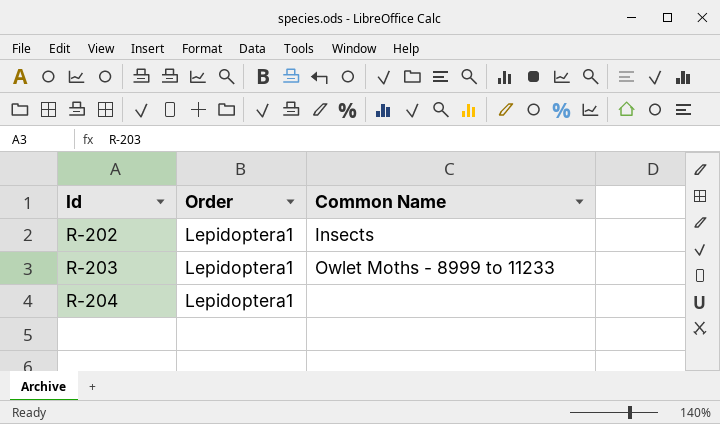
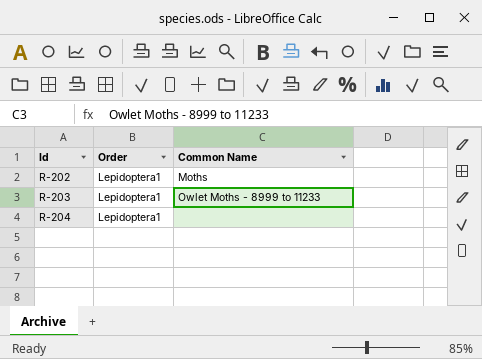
R-202 | Common Name: Insects -> Moths

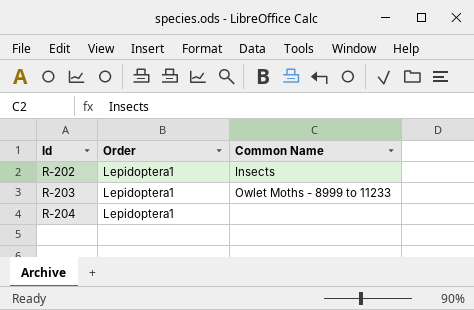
R-202 | Common Name: Moths -> Insects

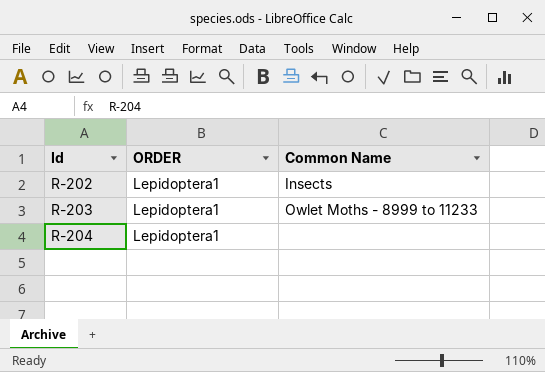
column name: Order -> ORDER

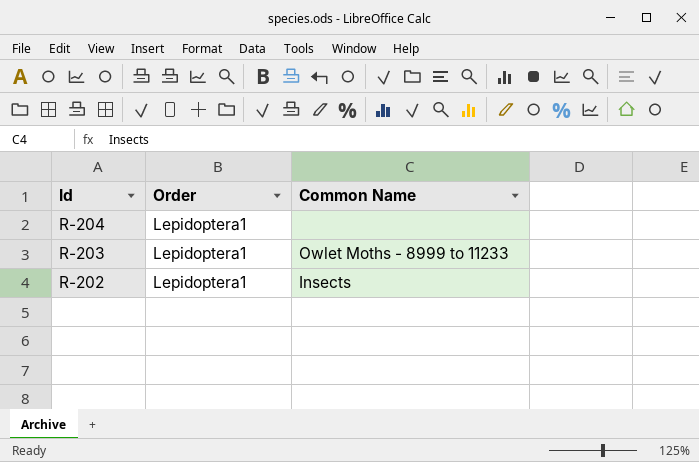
row order: Id ascending -> Id descending
column name: ORDER -> Order

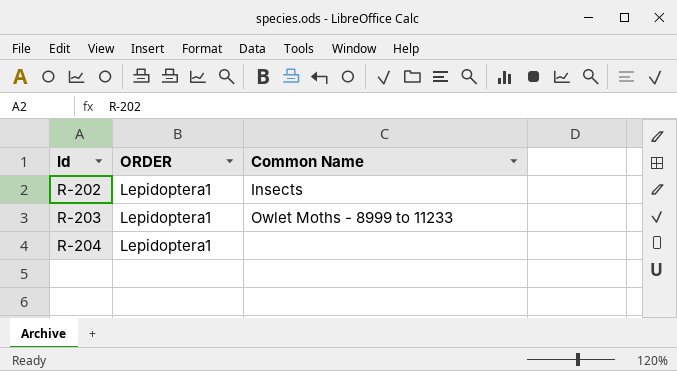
row order: Id descending -> Id ascending
column name: Order -> ORDER

